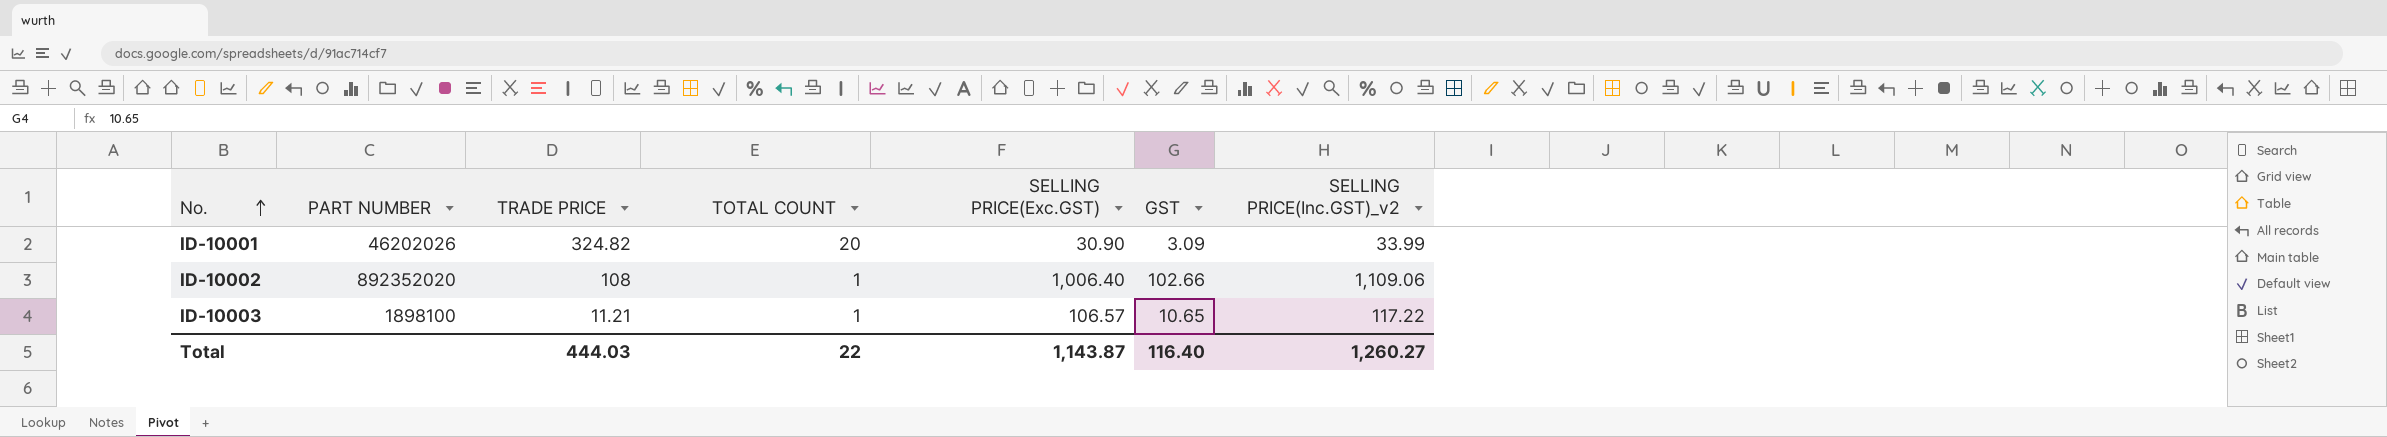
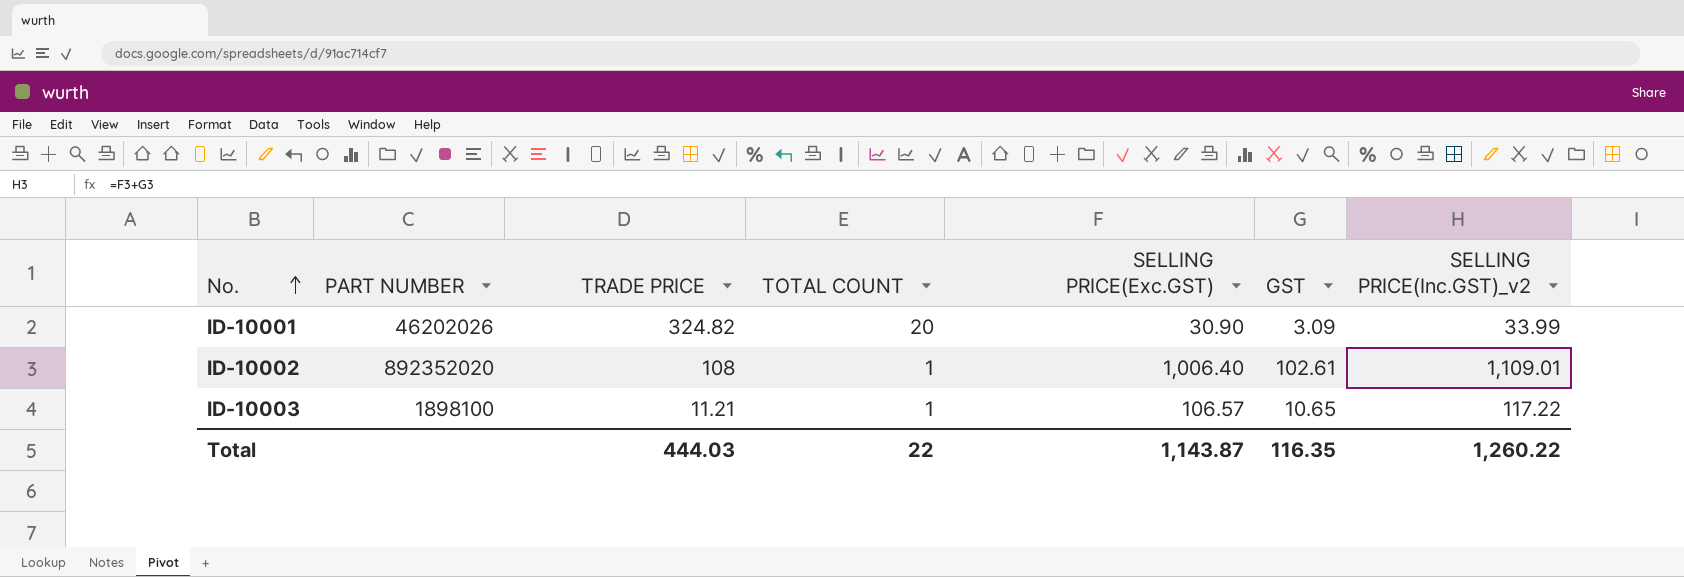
ID-10002 | GST: 102.66 -> 102.61
ID-10002 | SELLING PRICE(Inc.GST)_v2: 1,109.06 -> 1,109.01
Total | GST: 116.40 -> 116.35
Total | SELLING PRICE(Inc.GST)_v2: 1,260.27 -> 1,260.22

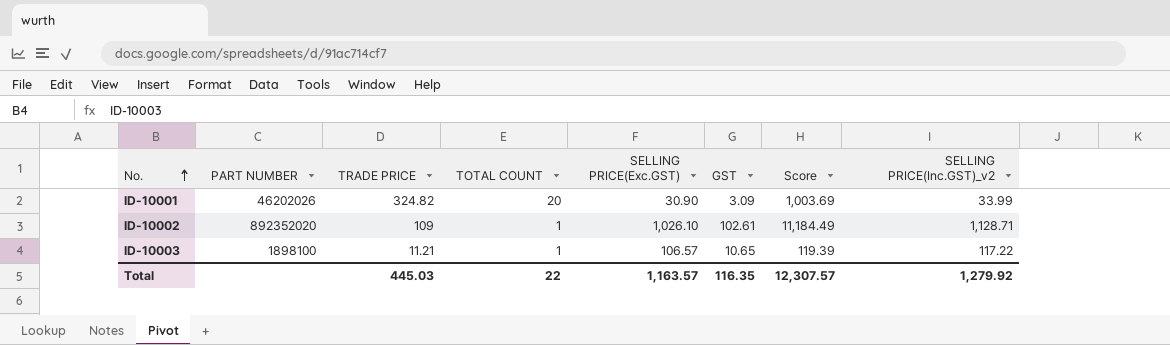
column Score | formula: none -> [TRADE PRICE] * [GST]
ID-10002 | TRADE PRICE: 108 -> 109
ID-10002 | SELLING PRICE(Exc.GST): 1,006.40 -> 1,026.10
ID-10002 | SELLING PRICE(Inc.GST)_v2: 1,109.01 -> 1,128.71
Total | TRADE PRICE: 444.03 -> 445.03
Total | SELLING PRICE(Exc.GST): 1,143.87 -> 1,163.57
Total | SELLING PRICE(Inc.GST)_v2: 1,260.22 -> 1,279.92

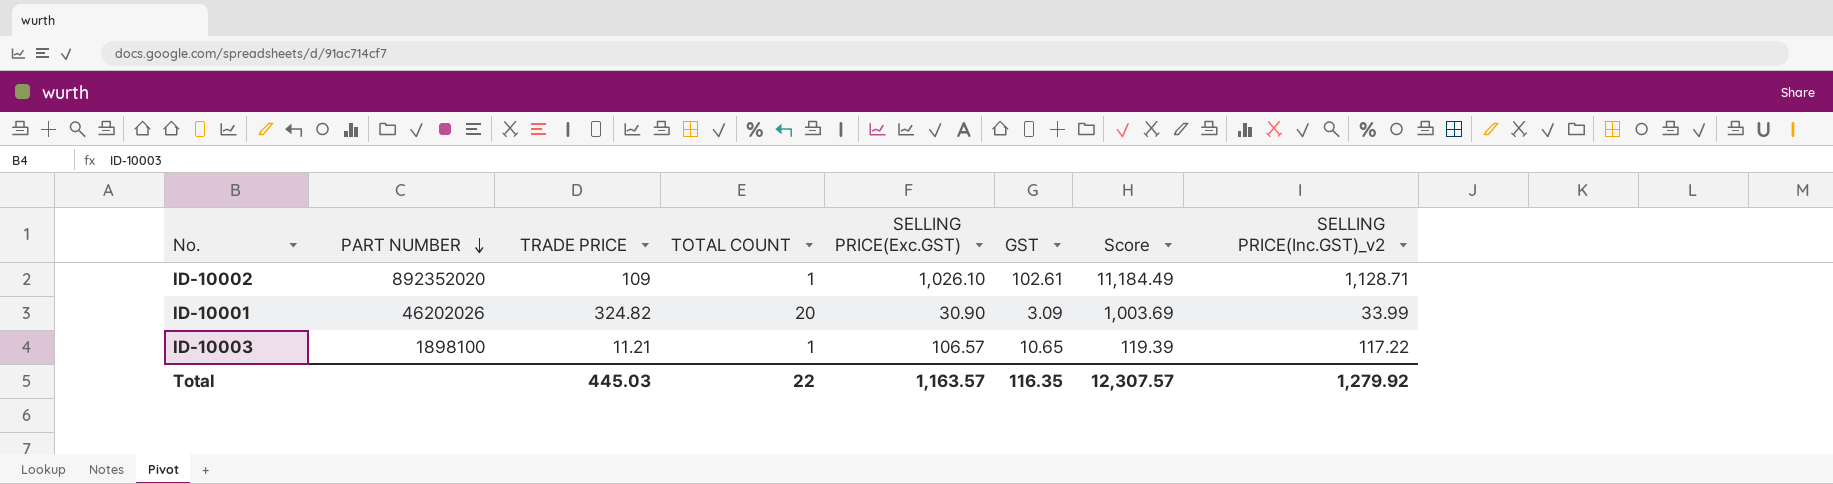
row order: No. ascending -> PART NUMBER descending

